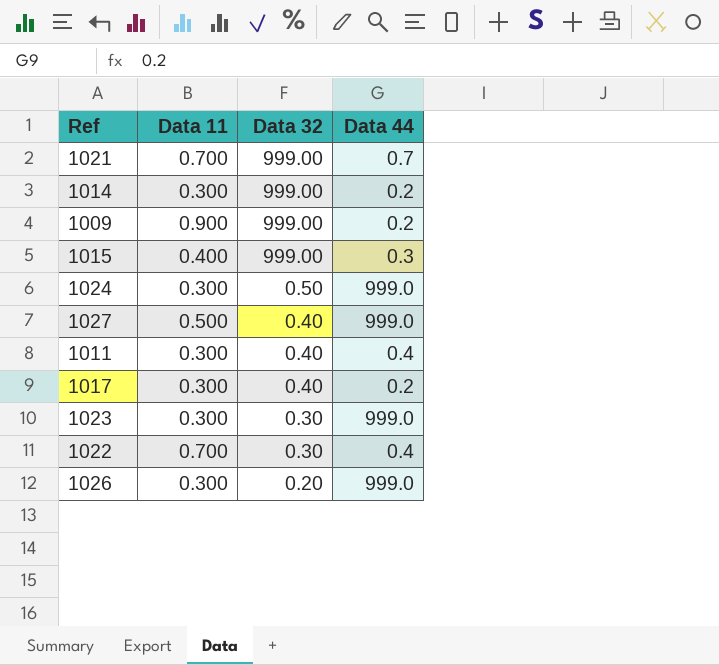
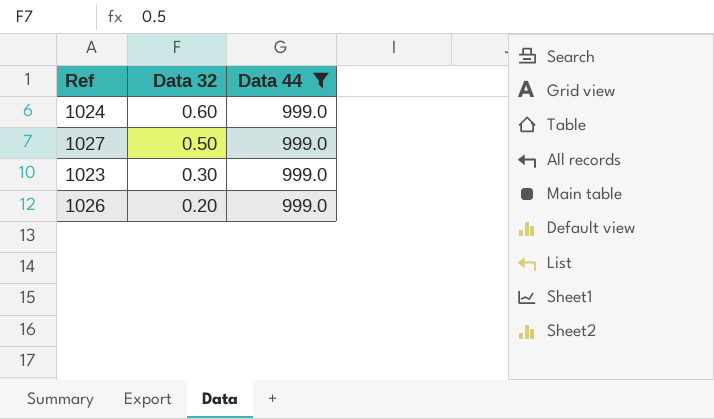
filter: none -> Data 44 = 999.0
column Data 11 | position: 2 -> none
1024 | Data 32: 0.50 -> 0.60
1027 | Data 32: 0.40 -> 0.50

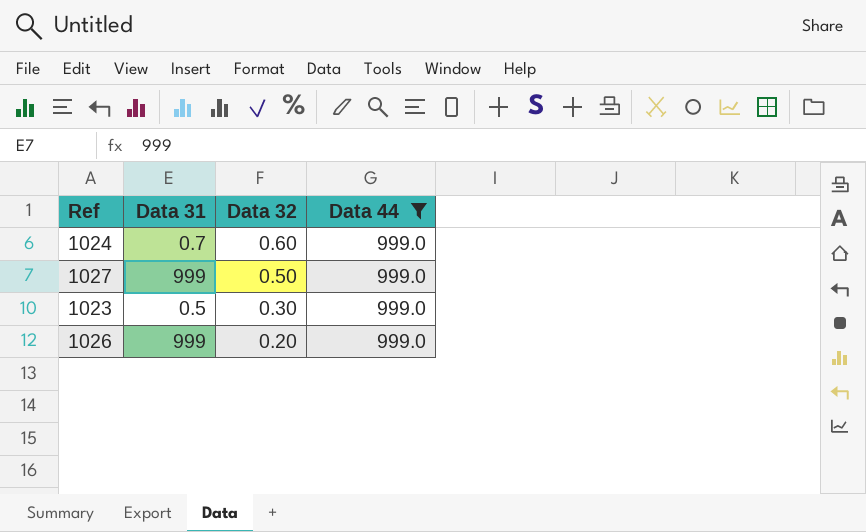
column Data 31 | position: none -> 2

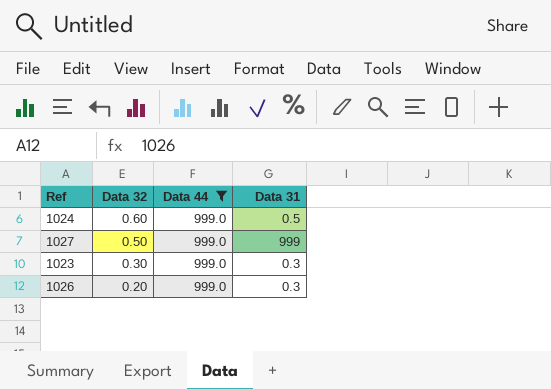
column Data 31 | position: 2 -> 4
1024 | Data 31: 0.7 -> 0.5
1023 | Data 31: 0.5 -> 0.3
1026 | Data 31: 999 -> 0.3

